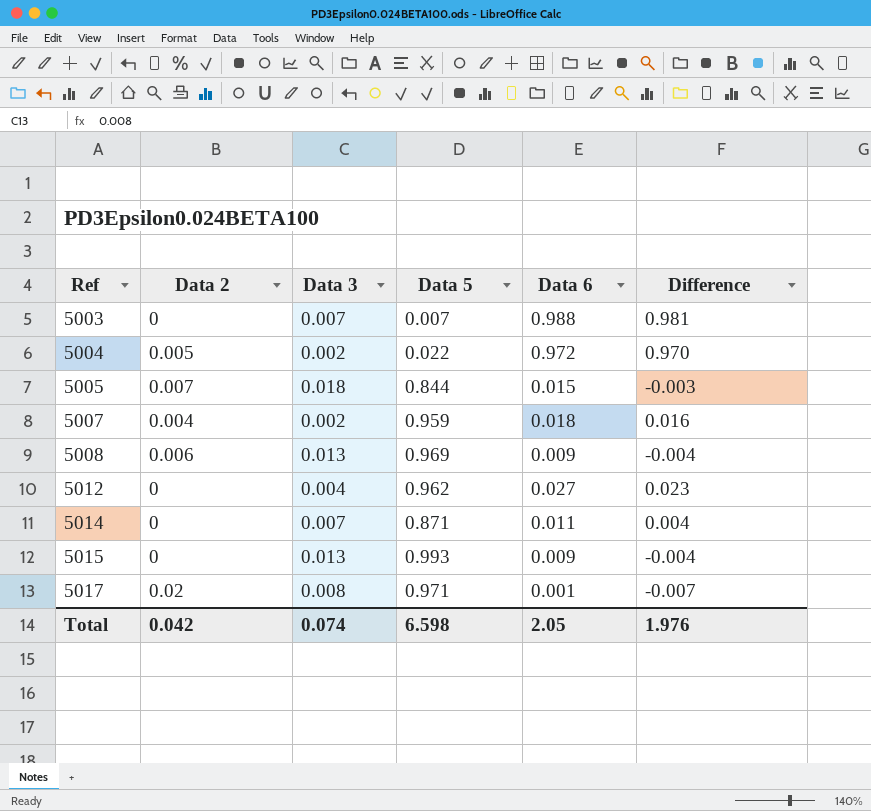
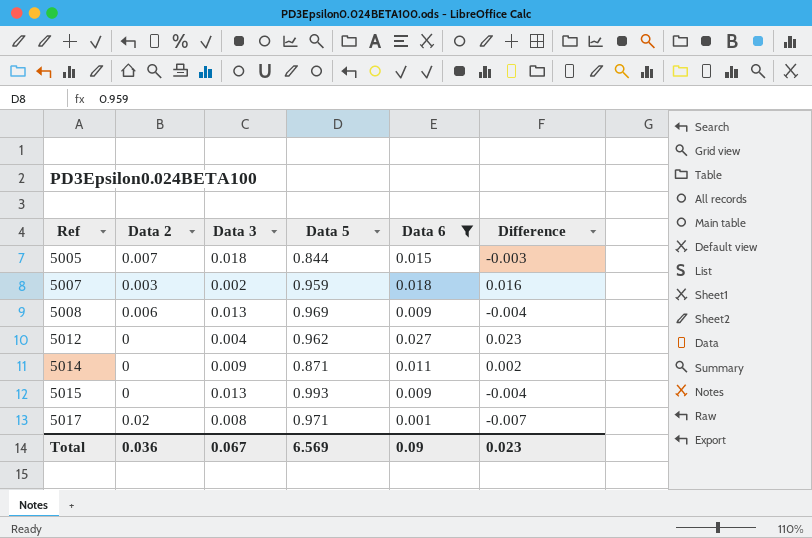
filter: none -> Data 6 <= 0.027
5007 | Data 2: 0.004 -> 0.003
5014 | Data 3: 0.007 -> 0.009
5014 | Difference: 0.004 -> 0.002
Total | Data 2: 0.042 -> 0.036
Total | Data 3: 0.074 -> 0.067
Total | Data 5: 6.598 -> 6.569
Total | Data 6: 2.05 -> 0.09
Total | Difference: 1.976 -> 0.023

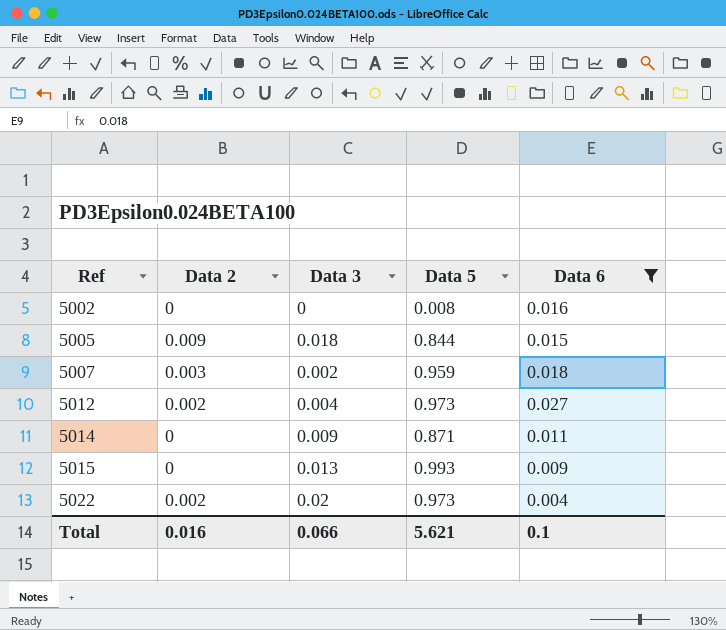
column Difference | formula: [Data 6] - [Data 3] -> none
row 5008: 0.006 | 0.013 | 0.969 | 0.009 | -0.004 -> none
row 5017: 0.02 | 0.008 | 0.971 | 0.001 | -0.007 -> none
row 5002: none -> 0 | 0 | 0.008 | 0.016
5005 | Data 2: 0.007 -> 0.009
5012 | Data 2: 0 -> 0.002
5012 | Data 5: 0.962 -> 0.973
row 5022: none -> 0.002 | 0.02 | 0.973 | 0.004
Total | Data 2: 0.036 -> 0.016
Total | Data 3: 0.067 -> 0.066
Total | Data 5: 6.569 -> 5.621
Total | Data 6: 0.09 -> 0.1

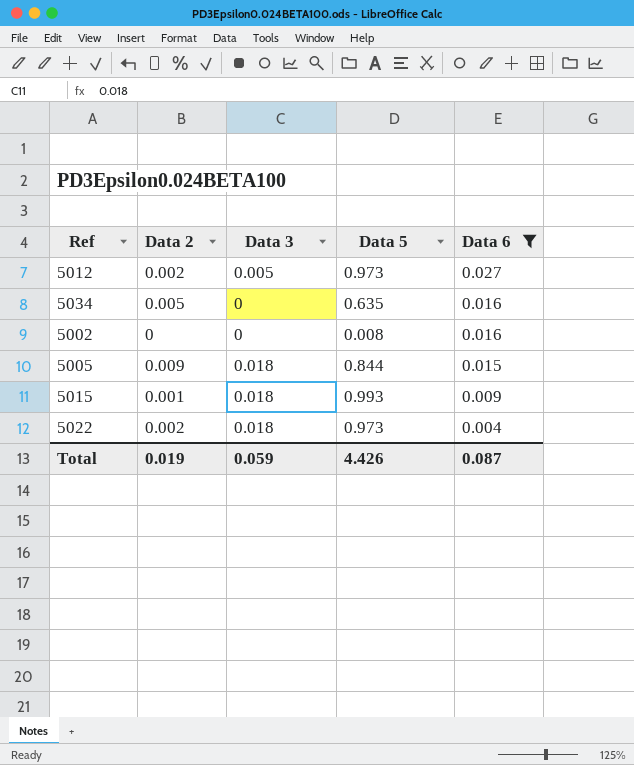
row order: Ref ascending -> Data 6 descending
row 5007: 0.003 | 0.002 | 0.959 | 0.018 -> none
row 5014: 0 | 0.009 | 0.871 | 0.011 -> none
5012 | Data 3: 0.004 -> 0.005
row 5034: none -> 0.005 | 0 | 0.635 | 0.016
5015 | Data 2: 0 -> 0.001
5015 | Data 3: 0.013 -> 0.018
5022 | Data 3: 0.02 -> 0.018
Total | Data 2: 0.016 -> 0.019
Total | Data 3: 0.066 -> 0.059
Total | Data 5: 5.621 -> 4.426
Total | Data 6: 0.1 -> 0.087

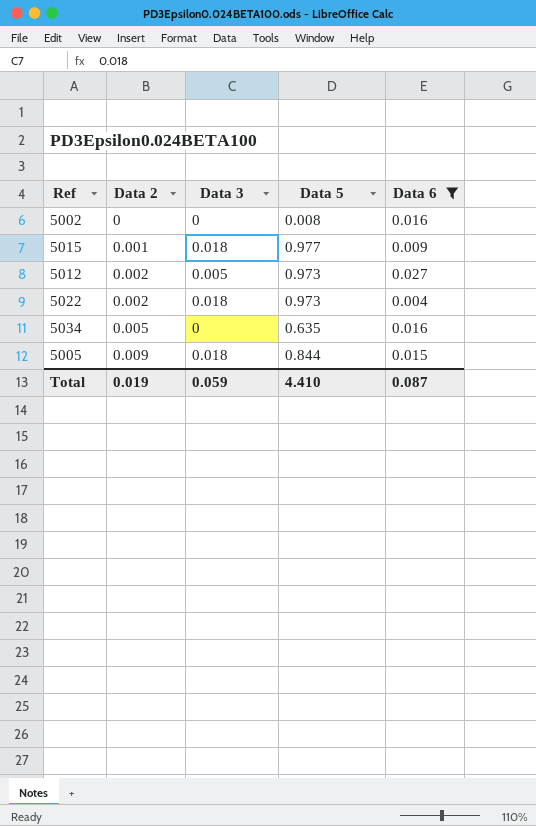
row order: Data 6 descending -> Data 2 ascending
5015 | Data 5: 0.993 -> 0.977
Total | Data 5: 4.426 -> 4.410

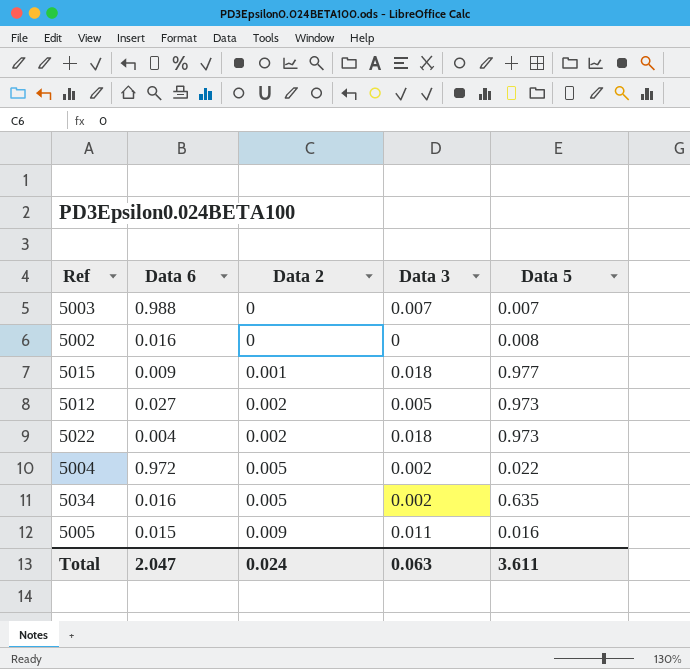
filter: Data 6 <= 0.027 -> none
column Data 6 | position: 5 -> 2
5034 | Data 3: 0 -> 0.002
5005 | Data 3: 0.018 -> 0.011
5005 | Data 5: 0.844 -> 0.016
Total | Data 6: 0.087 -> 2.047
Total | Data 2: 0.019 -> 0.024
Total | Data 3: 0.059 -> 0.063
Total | Data 5: 4.410 -> 3.611

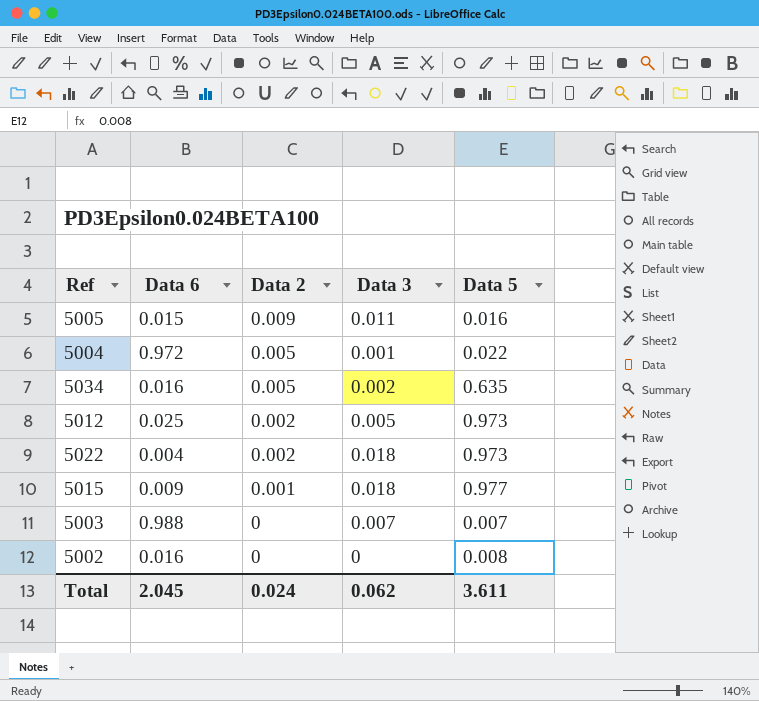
row order: Data 2 ascending -> Data 2 descending
5004 | Data 3: 0.002 -> 0.001
5012 | Data 6: 0.027 -> 0.025
Total | Data 6: 2.047 -> 2.045
Total | Data 3: 0.063 -> 0.062

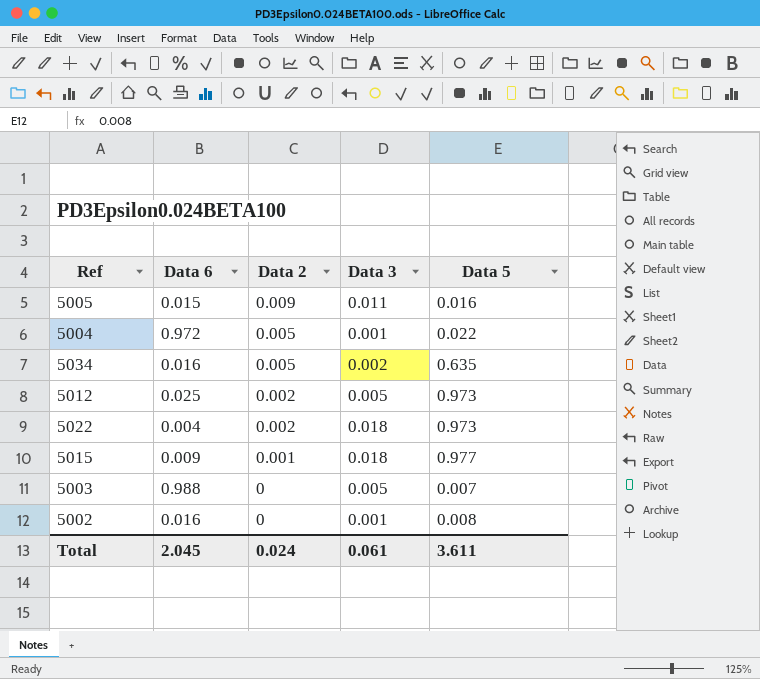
5003 | Data 3: 0.007 -> 0.005
5002 | Data 3: 0 -> 0.001
Total | Data 3: 0.062 -> 0.061

